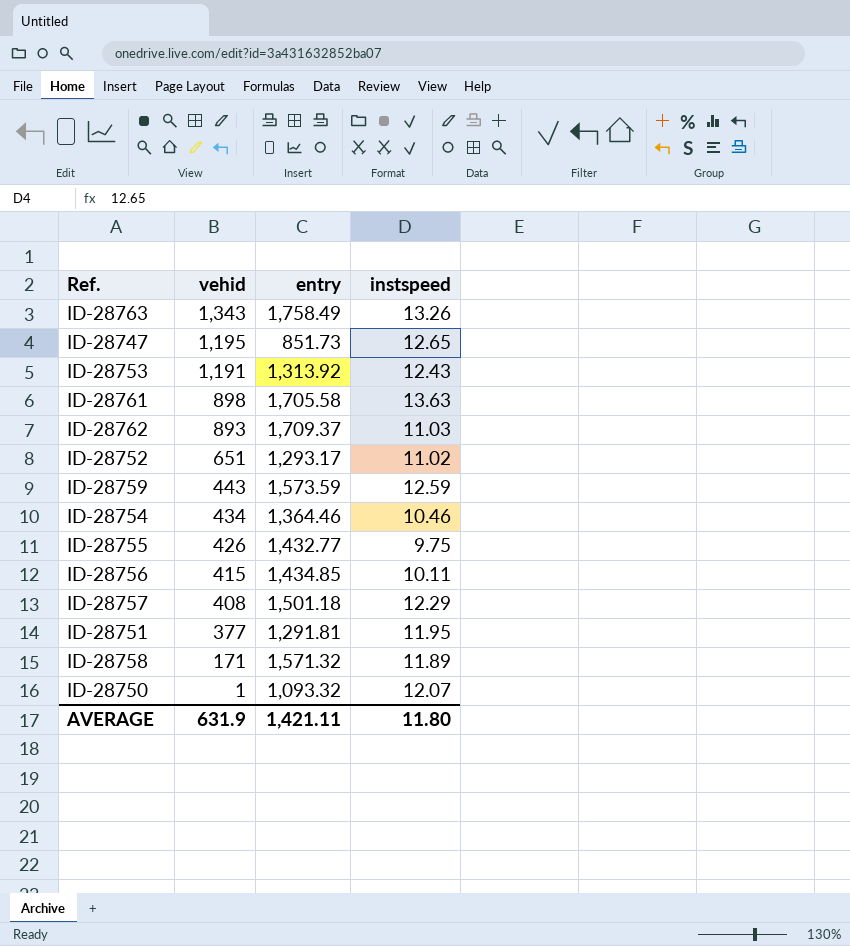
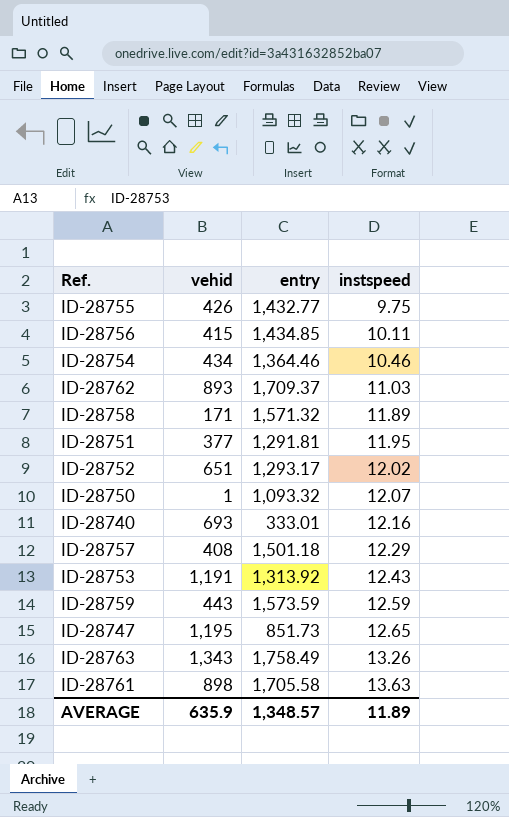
row order: vehid descending -> instspeed ascending
ID-28752 | instspeed: 11.02 -> 12.02
row ID-28740: none -> 693 | 333.01 | 12.16
AVERAGE | vehid: 631.9 -> 635.9
AVERAGE | entry: 1,421.11 -> 1,348.57
AVERAGE | instspeed: 11.80 -> 11.89

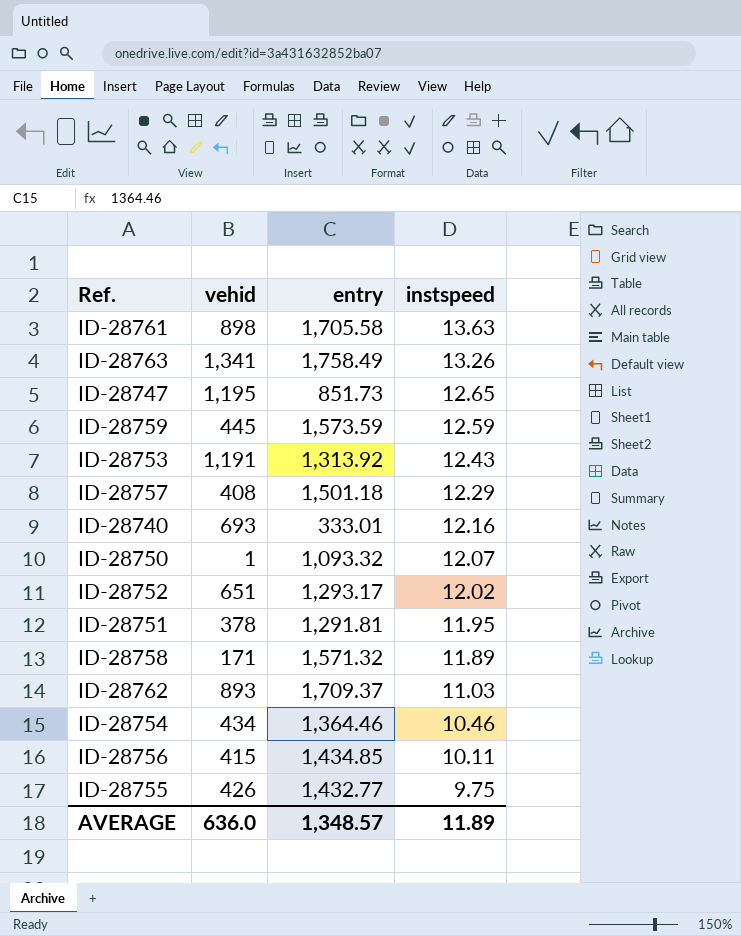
row order: instspeed ascending -> instspeed descending
ID-28763 | vehid: 1,343 -> 1,341
ID-28759 | vehid: 443 -> 445
ID-28751 | vehid: 377 -> 378
AVERAGE | vehid: 635.9 -> 636.0

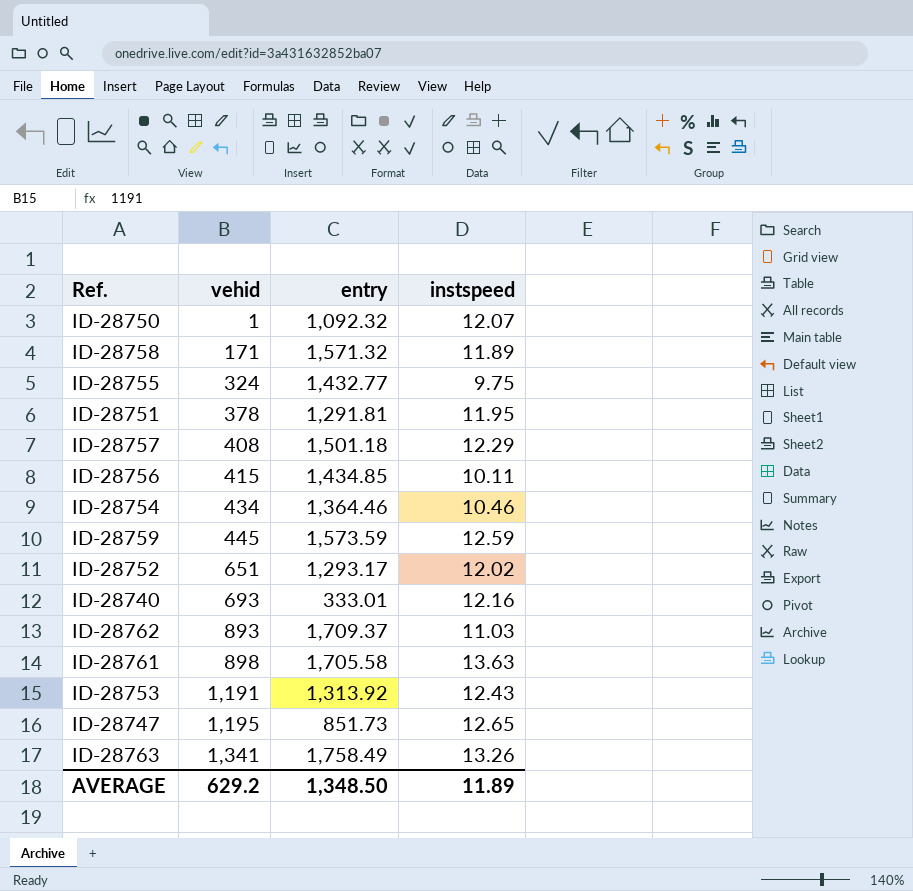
row order: instspeed descending -> vehid ascending
ID-28750 | entry: 1,093.32 -> 1,092.32
ID-28755 | vehid: 426 -> 324
AVERAGE | vehid: 636.0 -> 629.2
AVERAGE | entry: 1,348.57 -> 1,348.50

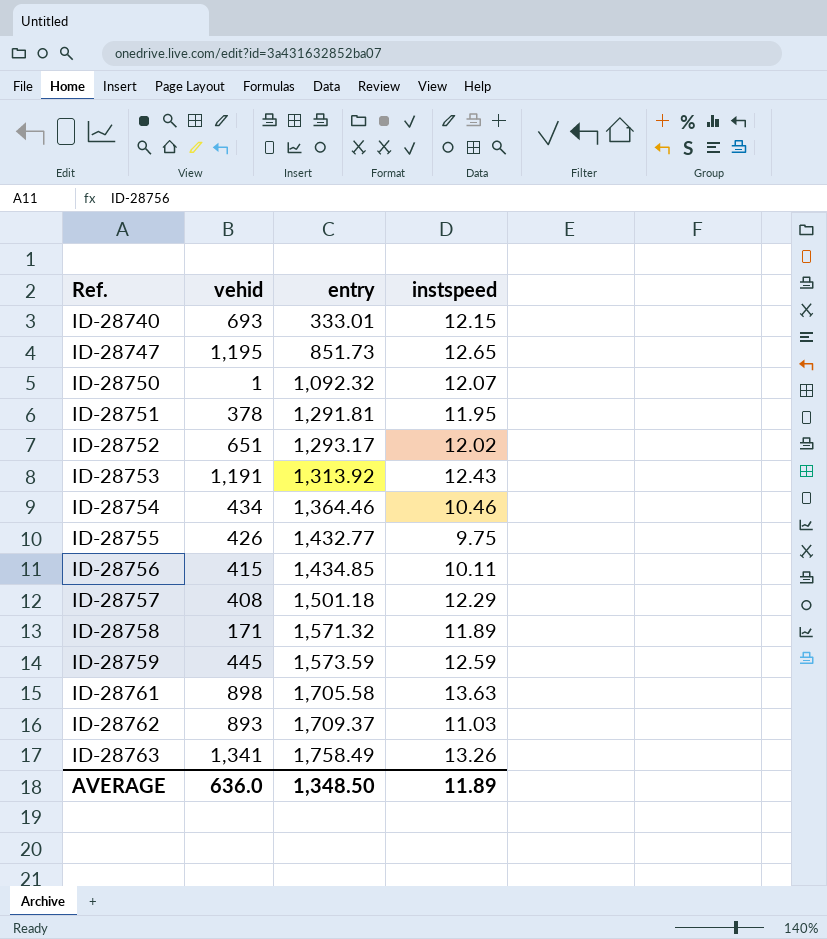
row order: vehid ascending -> Ref. ascending
ID-28740 | instspeed: 12.16 -> 12.15
ID-28755 | vehid: 324 -> 426
AVERAGE | vehid: 629.2 -> 636.0

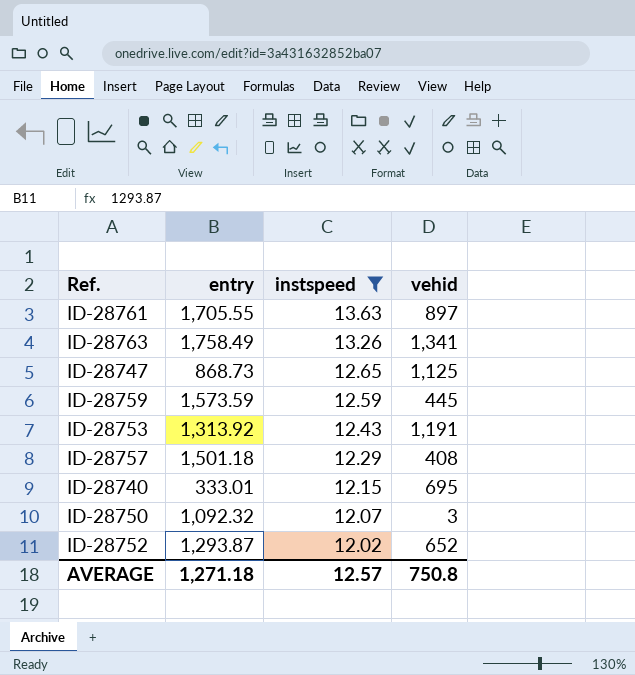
filter: none -> instspeed >= 12.02
row order: Ref. ascending -> instspeed descending
column vehid | position: 2 -> 4
ID-28761 | entry: 1,705.58 -> 1,705.55
ID-28761 | vehid: 898 -> 897
ID-28747 | entry: 851.73 -> 868.73
ID-28747 | vehid: 1,195 -> 1,125
ID-28740 | vehid: 693 -> 695
ID-28750 | vehid: 1 -> 3
ID-28752 | entry: 1,293.17 -> 1,293.87
ID-28752 | vehid: 651 -> 652
AVERAGE | entry: 1,348.50 -> 1,271.18
AVERAGE | instspeed: 11.89 -> 12.57
AVERAGE | vehid: 636.0 -> 750.8

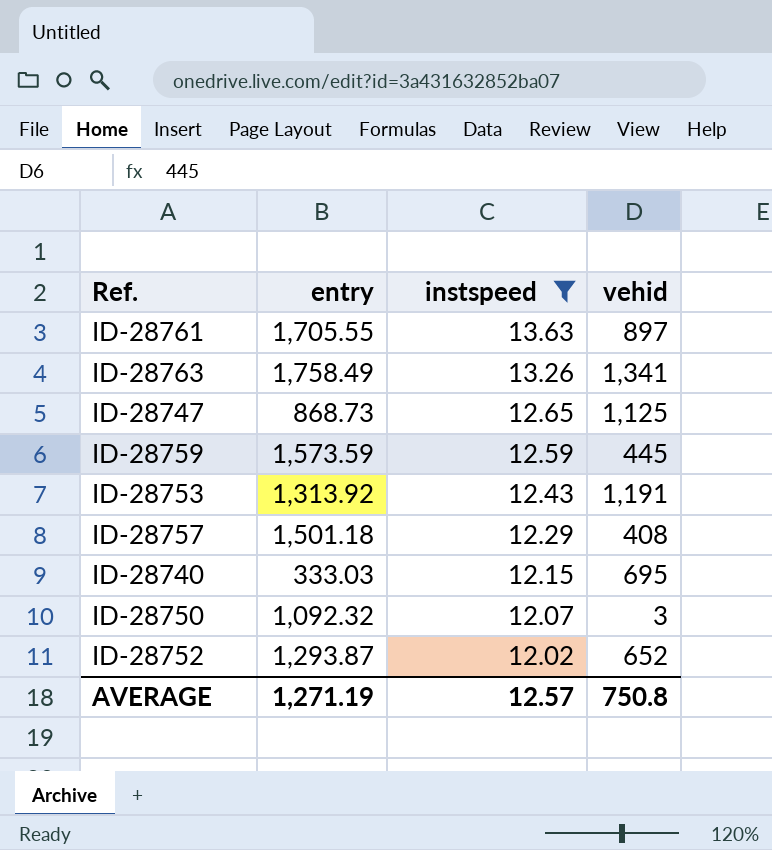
ID-28740 | entry: 333.01 -> 333.03
AVERAGE | entry: 1,271.18 -> 1,271.19

